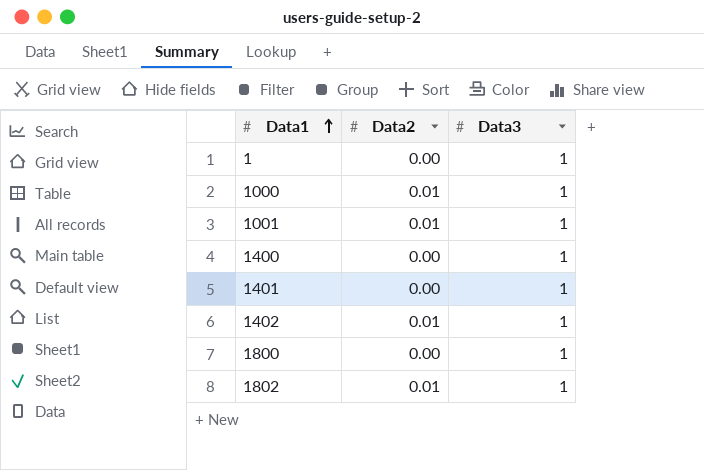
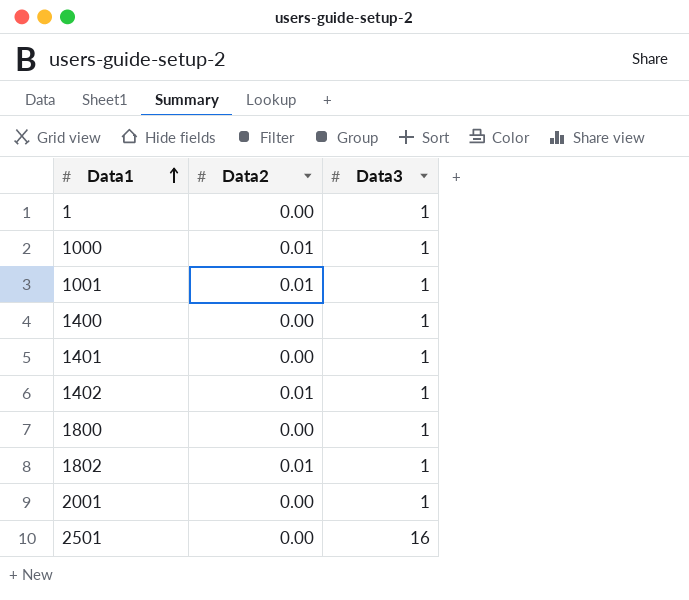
row 2001: none -> 0.00 | 1
row 2501: none -> 0.00 | 16

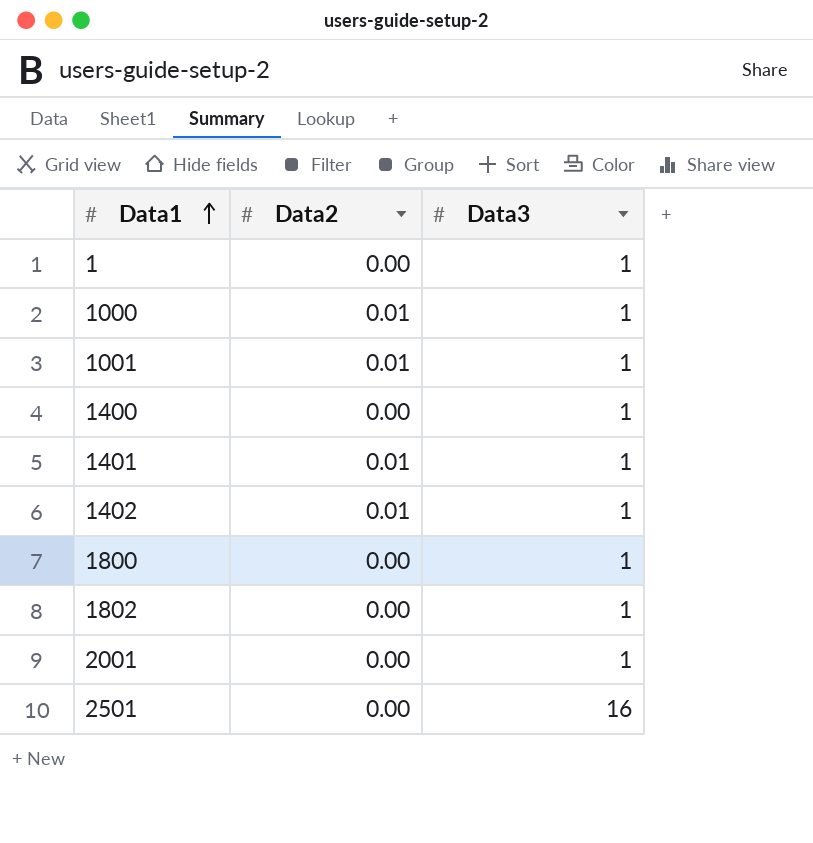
1401 | Data2: 0.00 -> 0.01
1802 | Data2: 0.01 -> 0.00

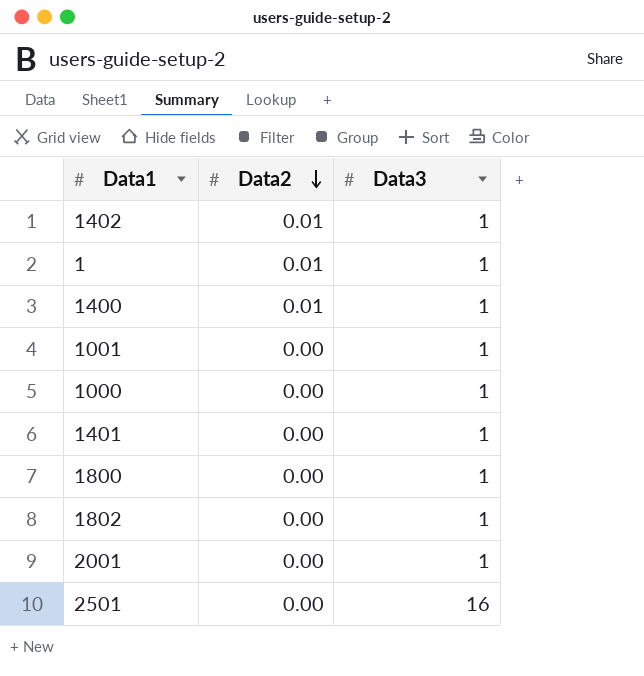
row order: Data1 ascending -> Data2 descending
1 | Data2: 0.00 -> 0.01
1400 | Data2: 0.00 -> 0.01
1001 | Data2: 0.01 -> 0.00
1000 | Data2: 0.01 -> 0.00
1401 | Data2: 0.01 -> 0.00

